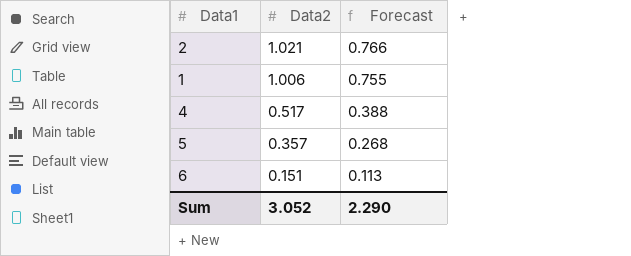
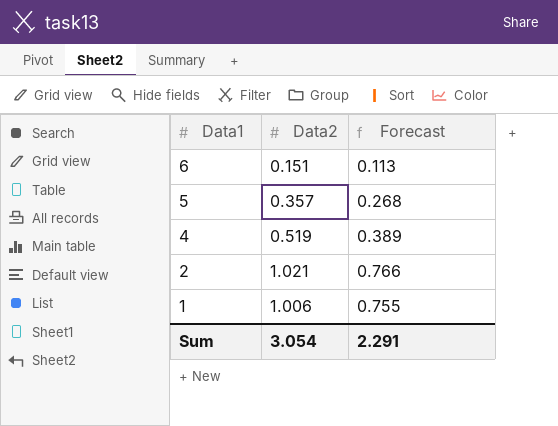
row order: Data2 descending -> Data1 descending
4 | Data2: 0.517 -> 0.519
4 | Forecast: 0.388 -> 0.389
Sum | Data2: 3.052 -> 3.054
Sum | Forecast: 2.290 -> 2.291

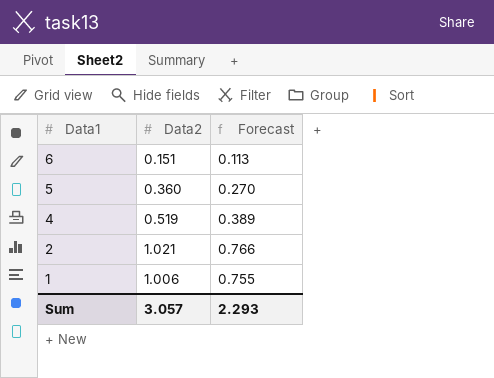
5 | Data2: 0.357 -> 0.360
5 | Forecast: 0.268 -> 0.270
Sum | Data2: 3.054 -> 3.057
Sum | Forecast: 2.291 -> 2.293

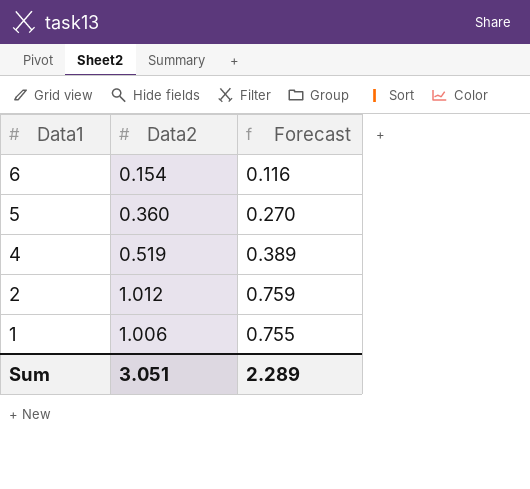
6 | Data2: 0.151 -> 0.154
6 | Forecast: 0.113 -> 0.116
2 | Data2: 1.021 -> 1.012
2 | Forecast: 0.766 -> 0.759
Sum | Data2: 3.057 -> 3.051
Sum | Forecast: 2.293 -> 2.289

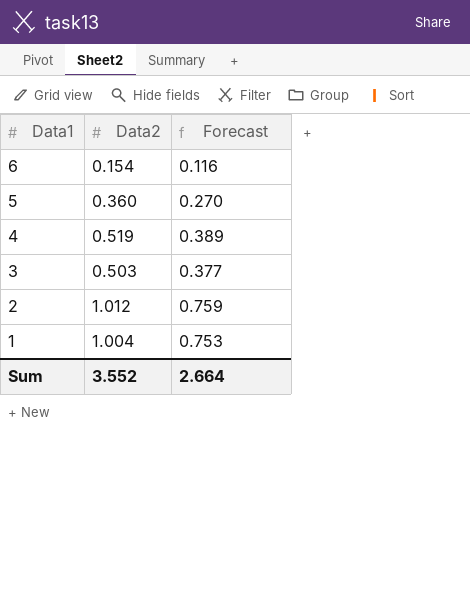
row 3: none -> 0.503 | 0.377
1 | Data2: 1.006 -> 1.004
1 | Forecast: 0.755 -> 0.753
Sum | Data2: 3.051 -> 3.552
Sum | Forecast: 2.289 -> 2.664

